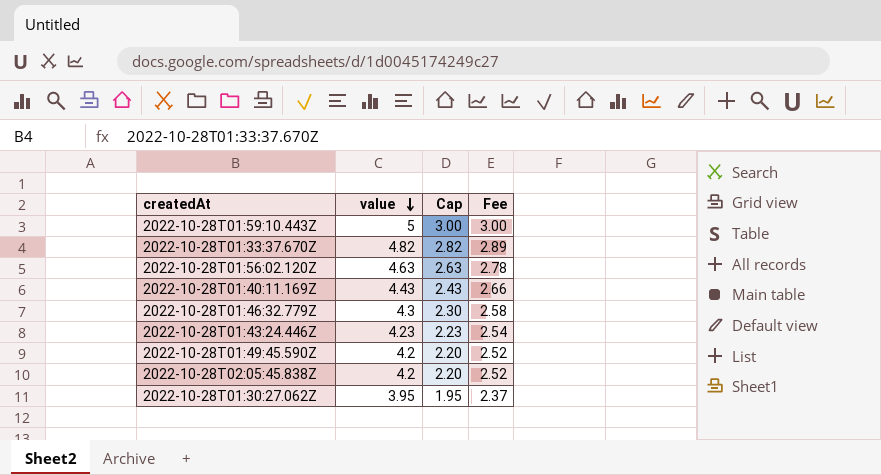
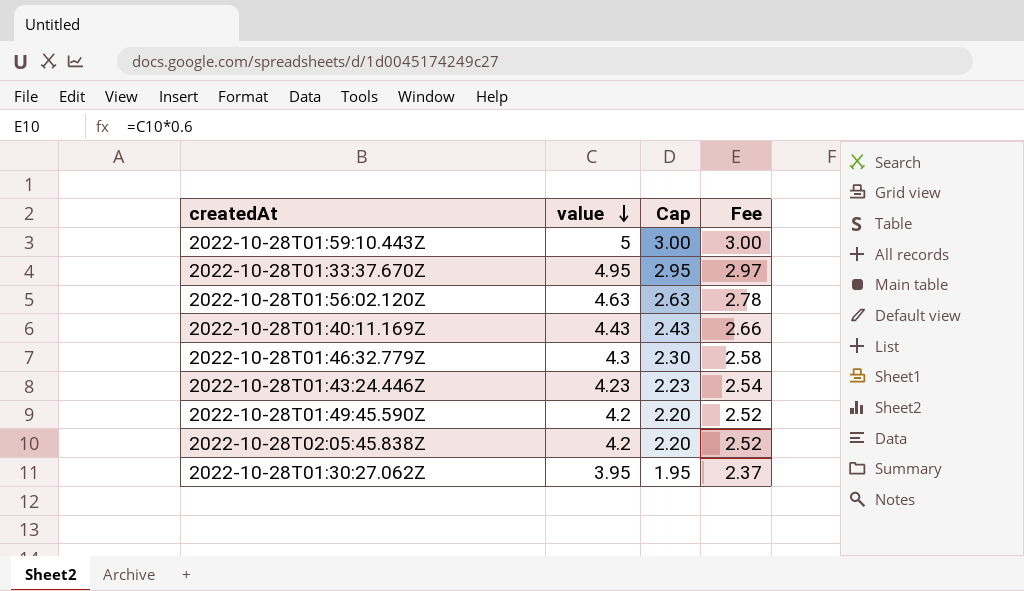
2022-10-28T01:33:37.670Z | value: 4.82 -> 4.95
2022-10-28T01:33:37.670Z | Cap: 2.82 -> 2.95
2022-10-28T01:33:37.670Z | Fee: 2.89 -> 2.97

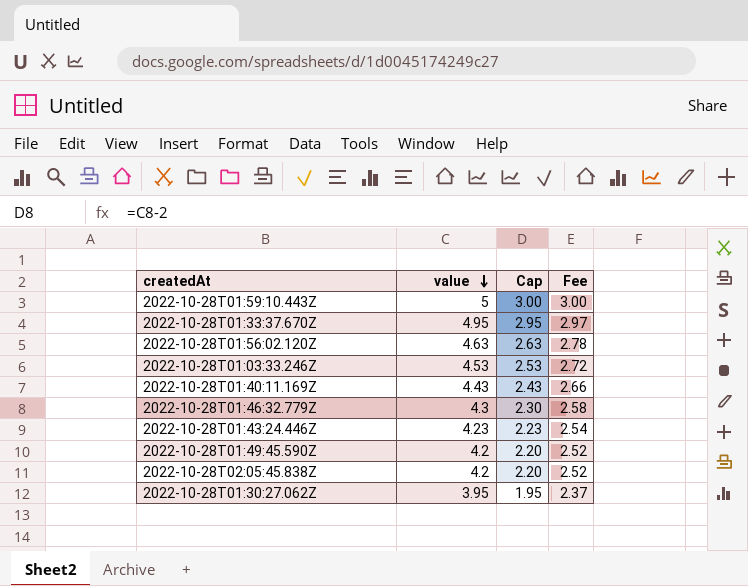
row 2022-10-28T01:03:33.246Z: none -> 4.53 | 2.53 | 2.72

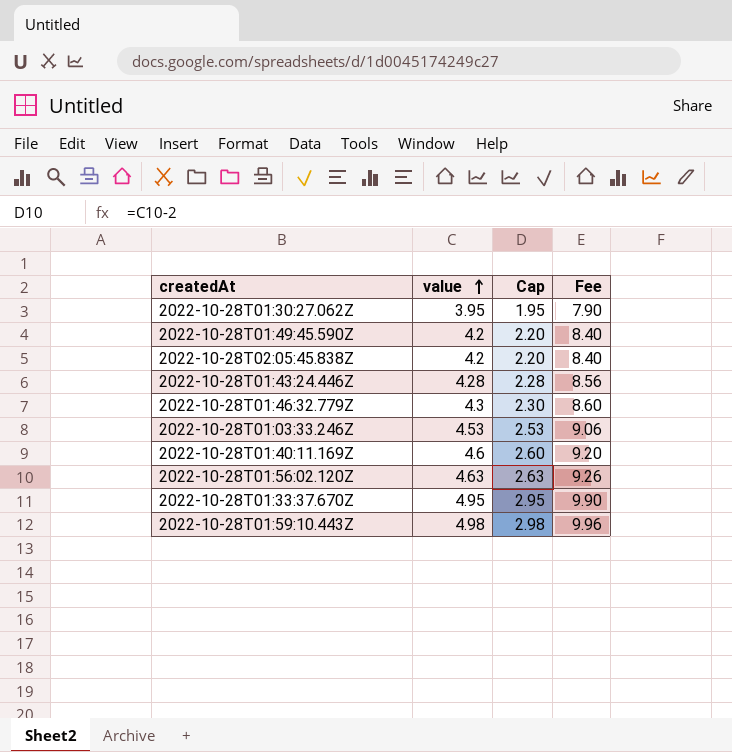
row order: value descending -> value ascending
column Fee | formula: [value] * 0.6 -> [value] * 2
2022-10-28T01:43:24.446Z | value: 4.23 -> 4.28
2022-10-28T01:43:24.446Z | Cap: 2.23 -> 2.28
2022-10-28T01:40:11.169Z | value: 4.43 -> 4.6
2022-10-28T01:40:11.169Z | Cap: 2.43 -> 2.60
2022-10-28T01:59:10.443Z | value: 5 -> 4.98
2022-10-28T01:59:10.443Z | Cap: 3.00 -> 2.98

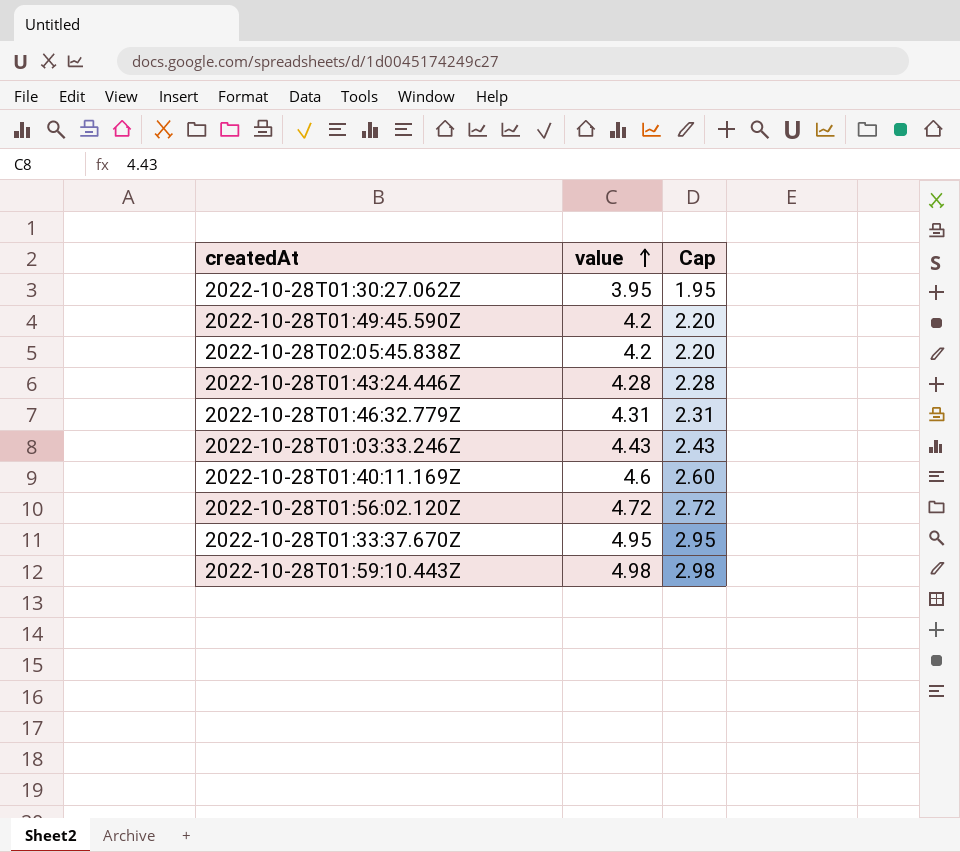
column Fee | formula: [value] * 2 -> none
2022-10-28T01:46:32.779Z | value: 4.3 -> 4.31
2022-10-28T01:46:32.779Z | Cap: 2.30 -> 2.31
2022-10-28T01:03:33.246Z | value: 4.53 -> 4.43
2022-10-28T01:03:33.246Z | Cap: 2.53 -> 2.43
2022-10-28T01:56:02.120Z | value: 4.63 -> 4.72
2022-10-28T01:56:02.120Z | Cap: 2.63 -> 2.72

